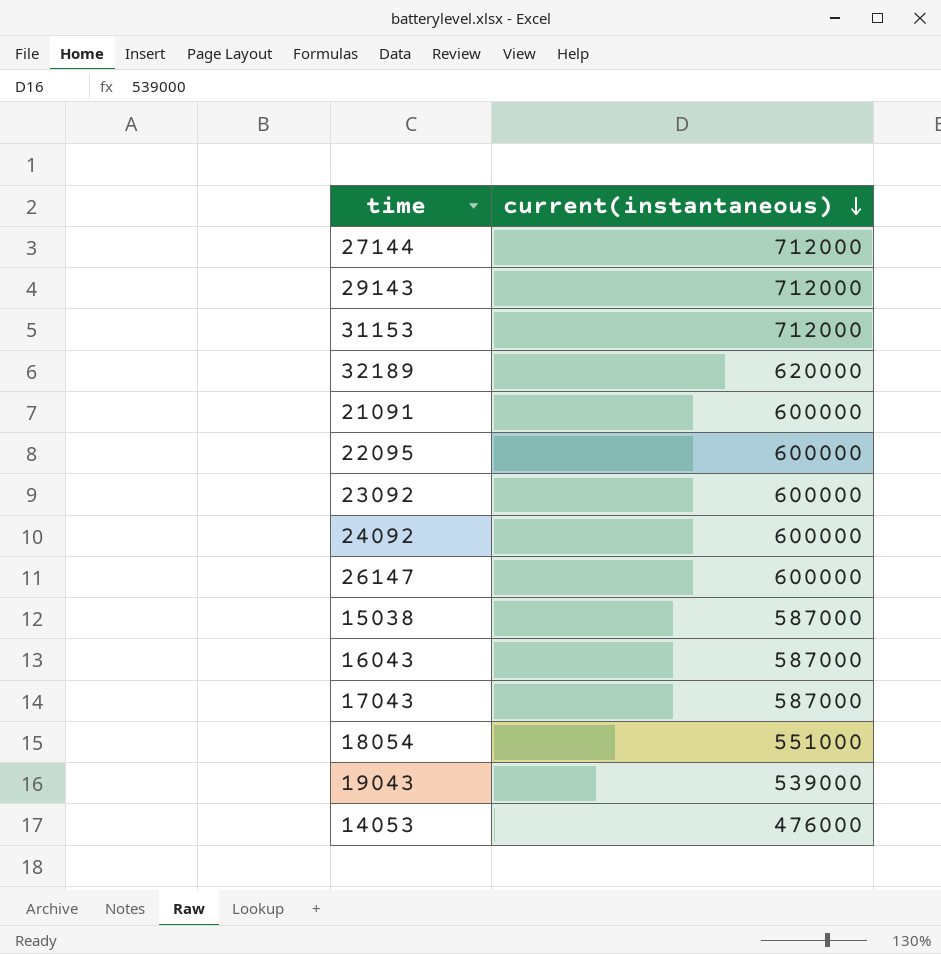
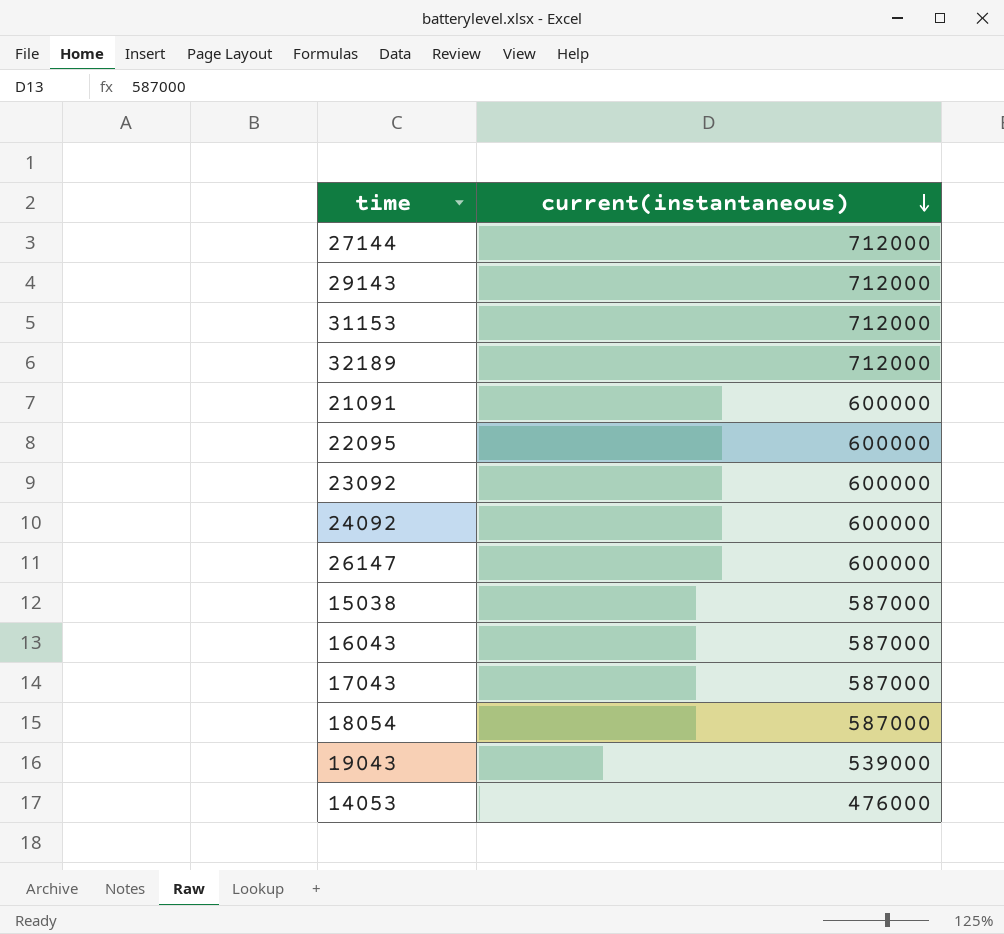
32189 | current(instantaneous): 620000 -> 712000
18054 | current(instantaneous): 551000 -> 587000

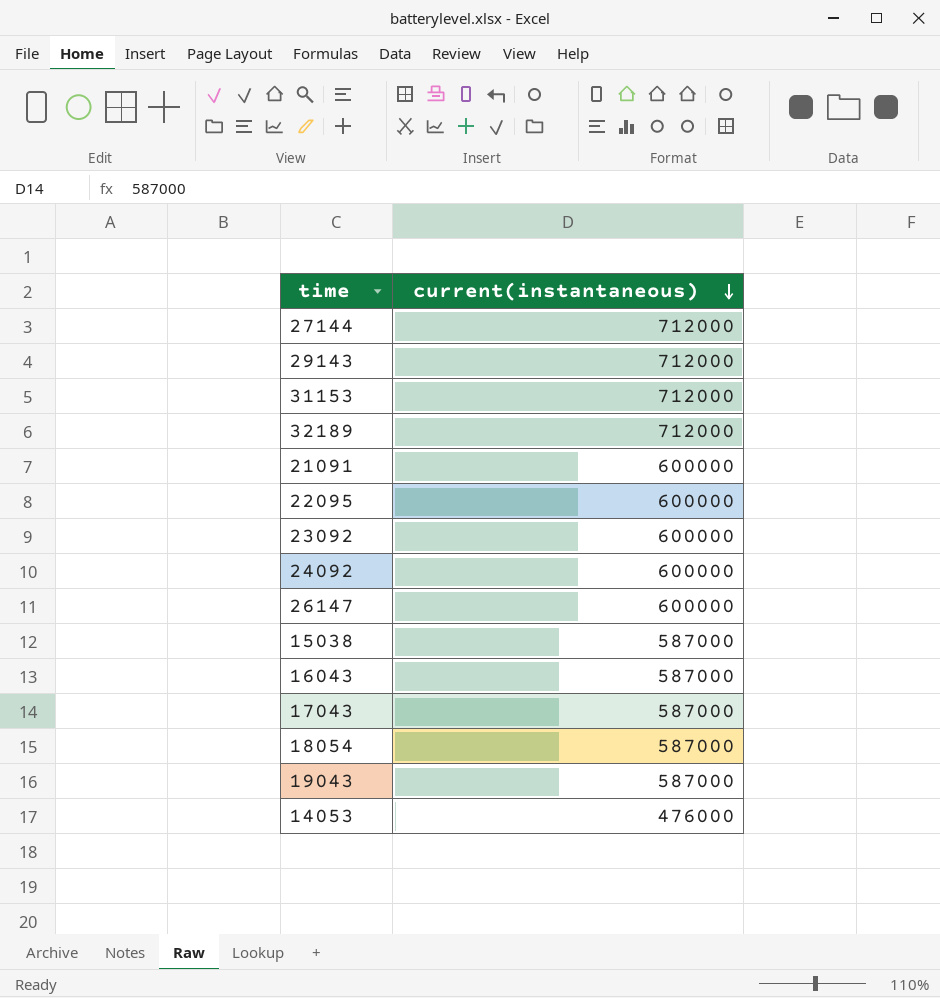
19043 | current(instantaneous): 539000 -> 587000

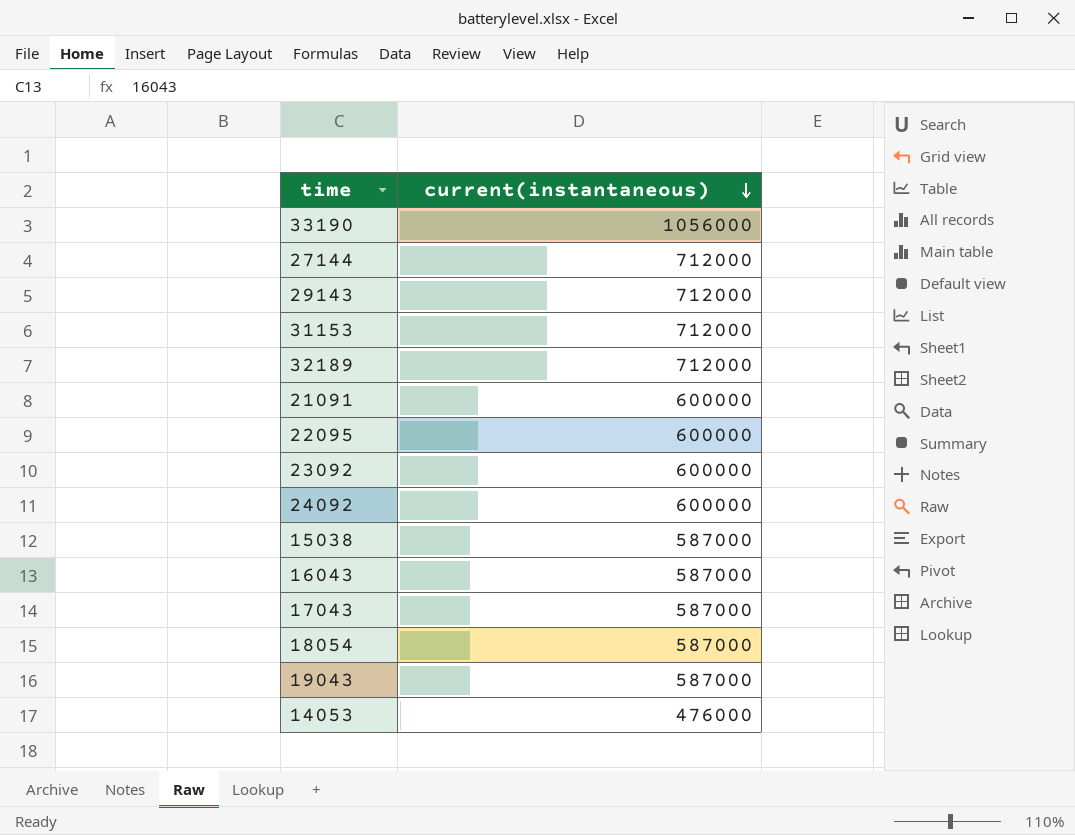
row 26147: 600000 -> none
row 33190: none -> 1056000

